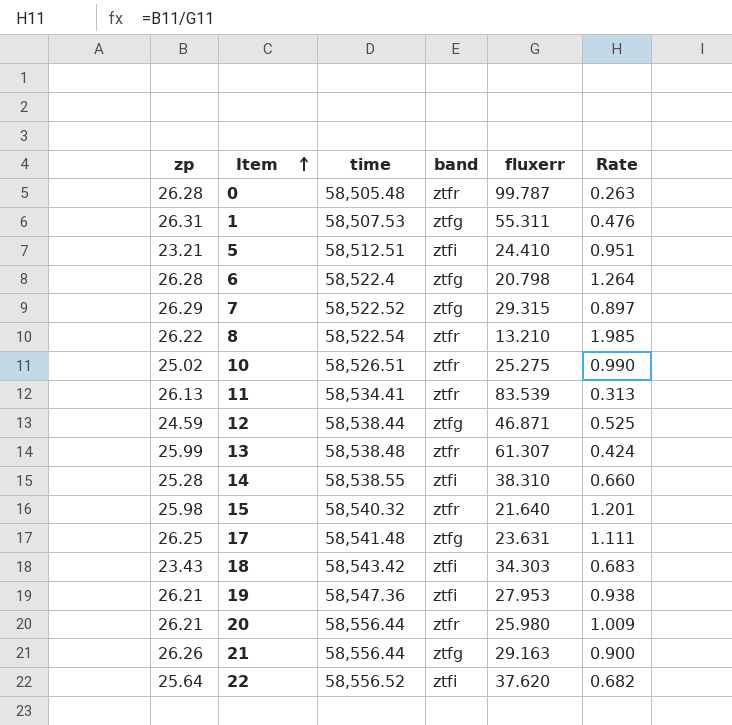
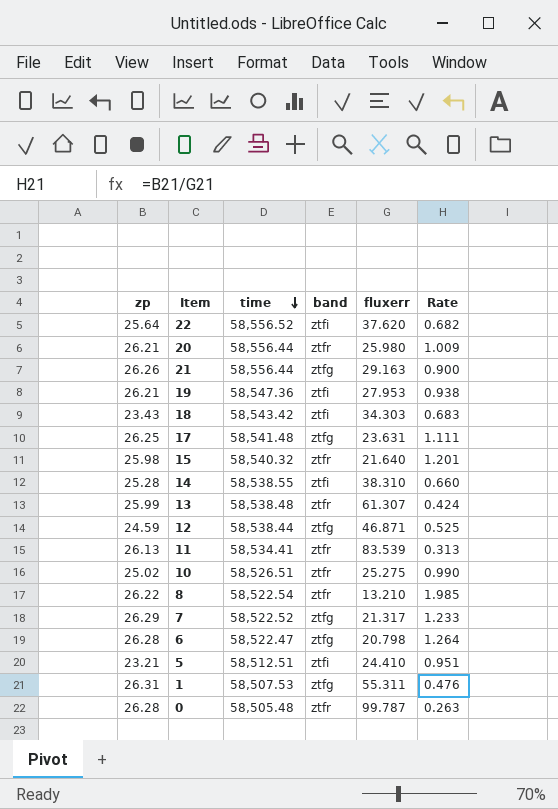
row order: Item ascending -> time descending
7 | fluxerr: 29.315 -> 21.317
7 | Rate: 0.897 -> 1.233
6 | time: 58,522.4 -> 58,522.47

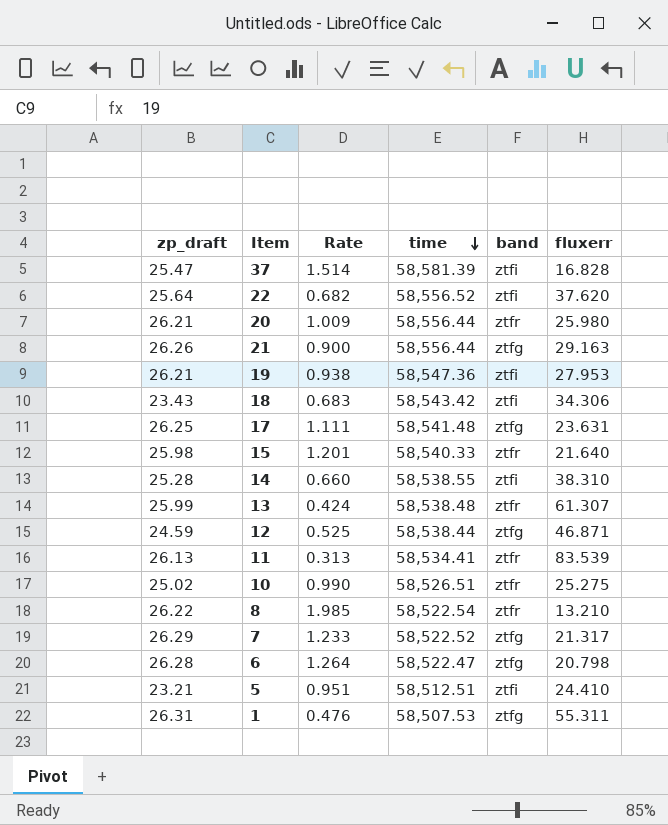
column name: zp -> zp_draft
column Rate | position: 6 -> 3
row 0: 26.28 | 58,505.48 | ztfr | 99.787 | 0.263 -> none
row 37: none -> 25.47 | 1.514 | 58,581.39 | ztfi | 16.828
18 | fluxerr: 34.303 -> 34.306
15 | time: 58,540.32 -> 58,540.33

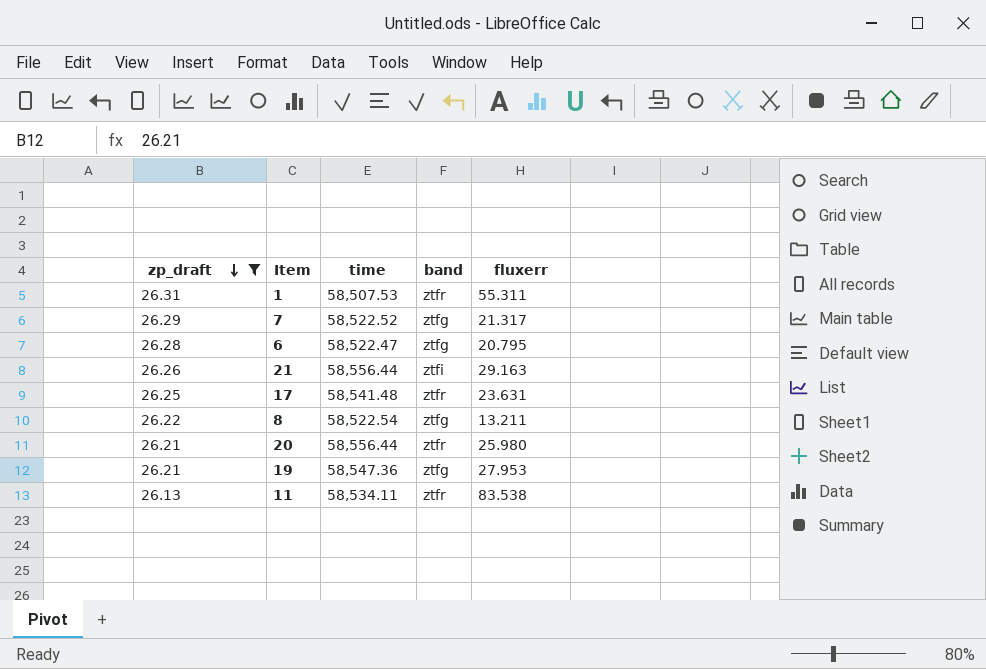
filter: none -> zp_draft >= 26.13
row order: time descending -> zp_draft descending
column Rate | formula: [zp_draft] / [fluxerr] -> none
1 | band: ztfg -> ztfr
6 | fluxerr: 20.798 -> 20.795
21 | band: ztfg -> ztfi
17 | band: ztfg -> ztfr
8 | band: ztfr -> ztfg
8 | fluxerr: 13.210 -> 13.211
19 | band: ztfi -> ztfg
11 | time: 58,534.41 -> 58,534.11
11 | fluxerr: 83.539 -> 83.538

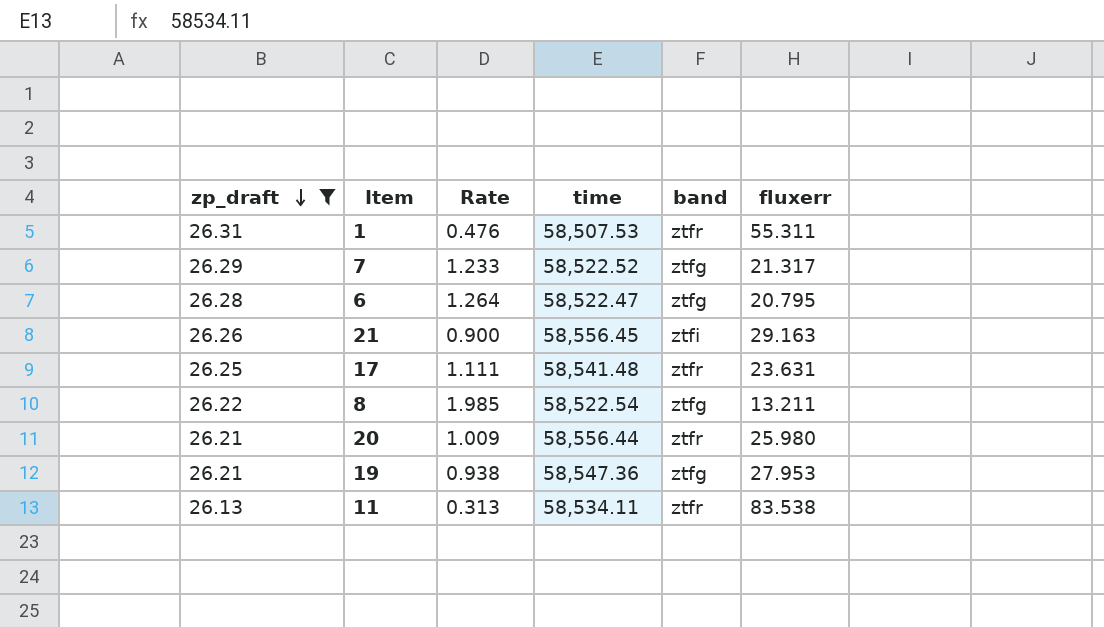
column Rate | formula: none -> [zp_draft] / [fluxerr]
21 | time: 58,556.44 -> 58,556.45

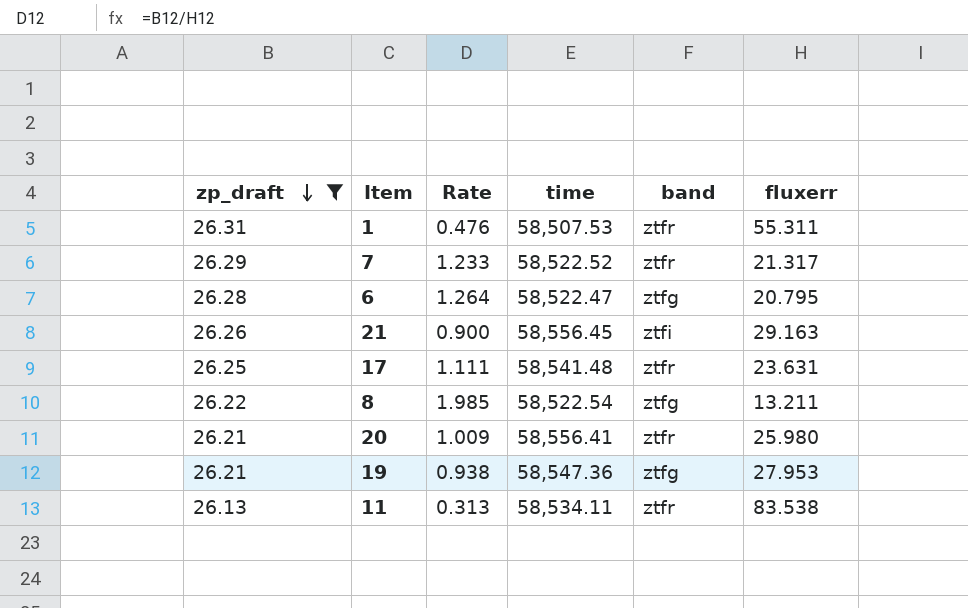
7 | band: ztfg -> ztfr
20 | time: 58,556.44 -> 58,556.41

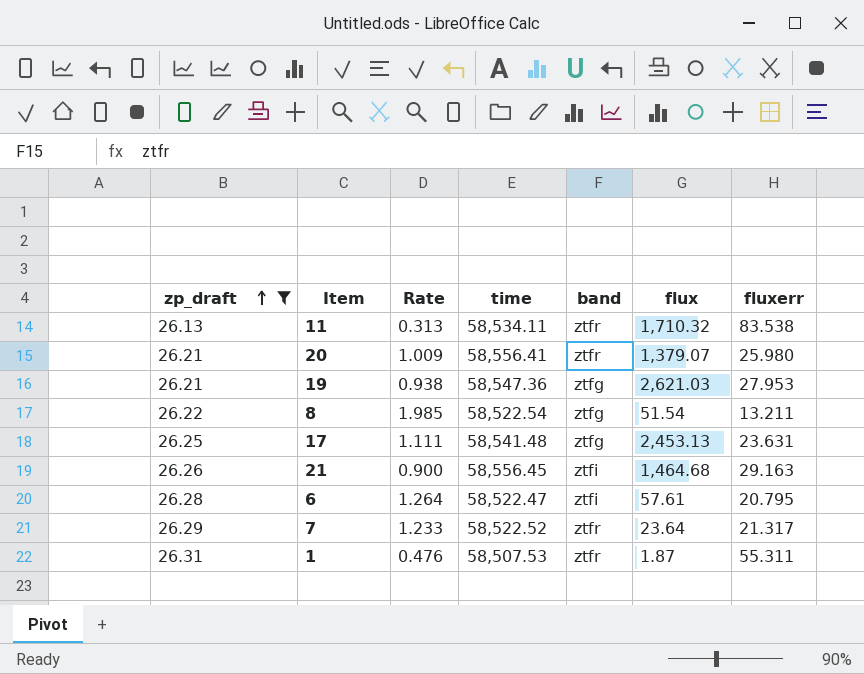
row order: zp_draft descending -> zp_draft ascending
column flux | position: none -> 6
17 | band: ztfr -> ztfg
6 | band: ztfg -> ztfi

